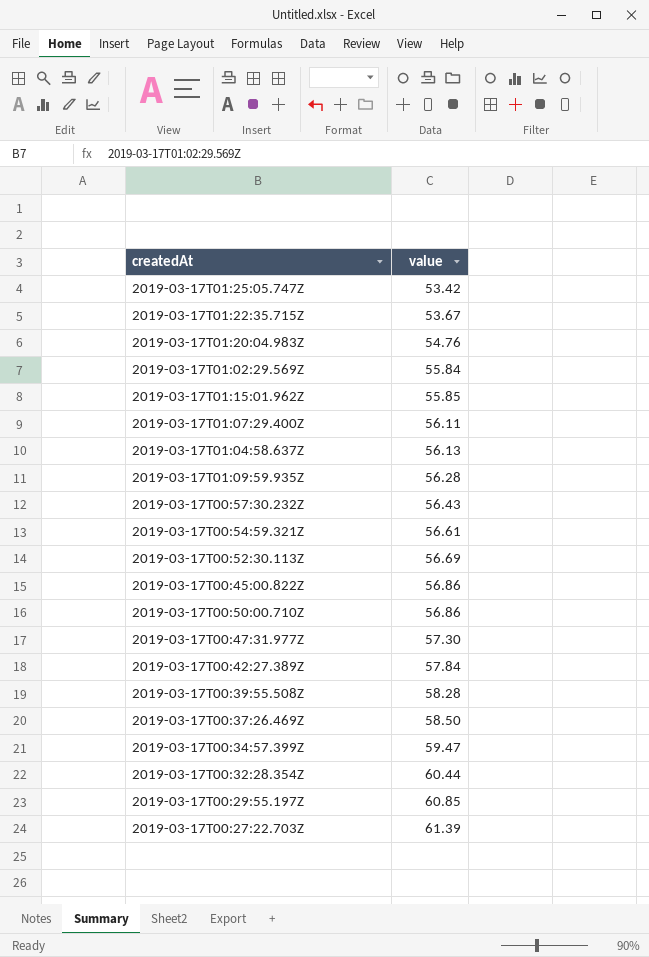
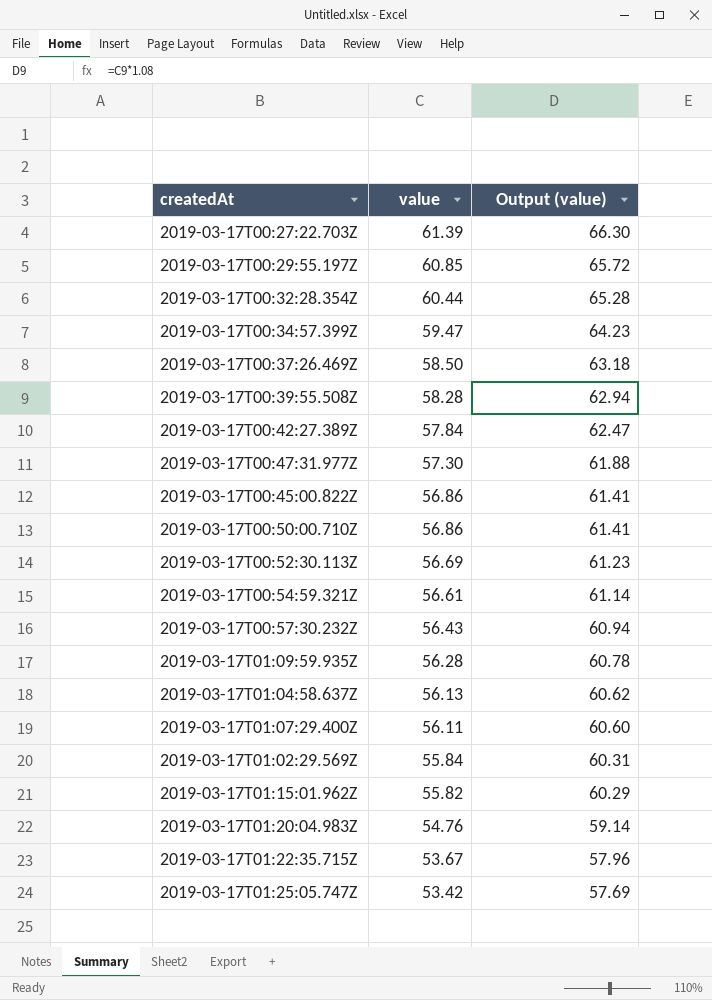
row order: value ascending -> value descending
column Output (value) | formula: none -> [value] * 1.08
2019-03-17T01:15:01.962Z | value: 55.85 -> 55.82

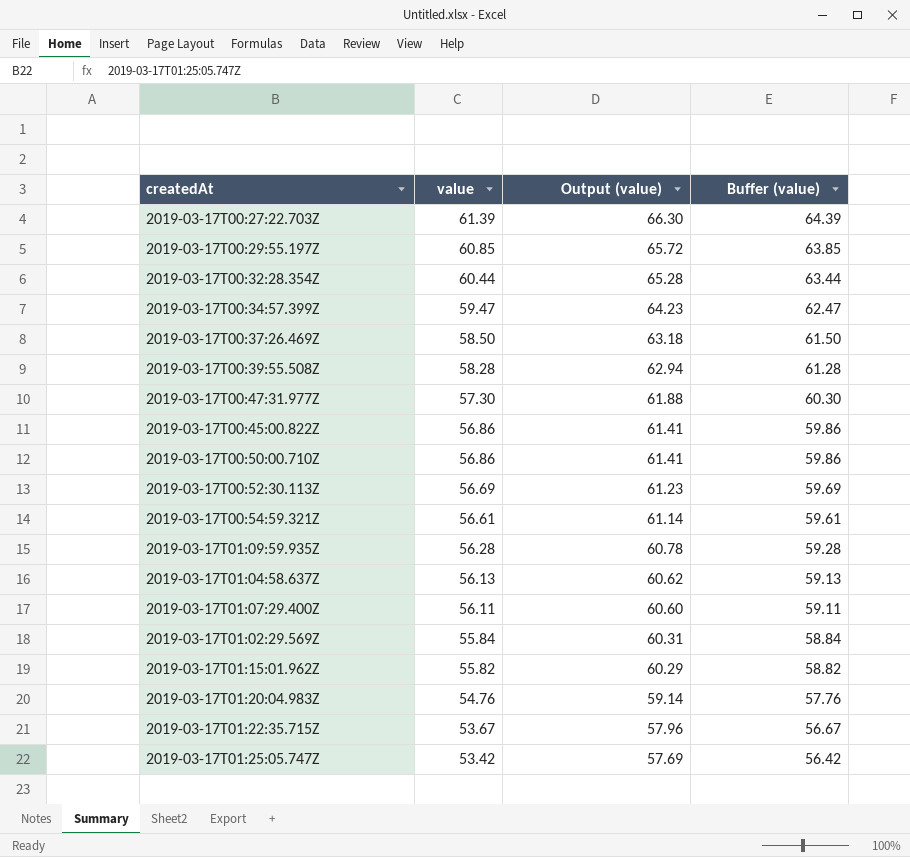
column Buffer (value) | formula: none -> [value] + 3
row 2019-03-17T00:42:27.389Z: 57.84 | 62.47 -> none
row 2019-03-17T00:57:30.232Z: 56.43 | 60.94 -> none

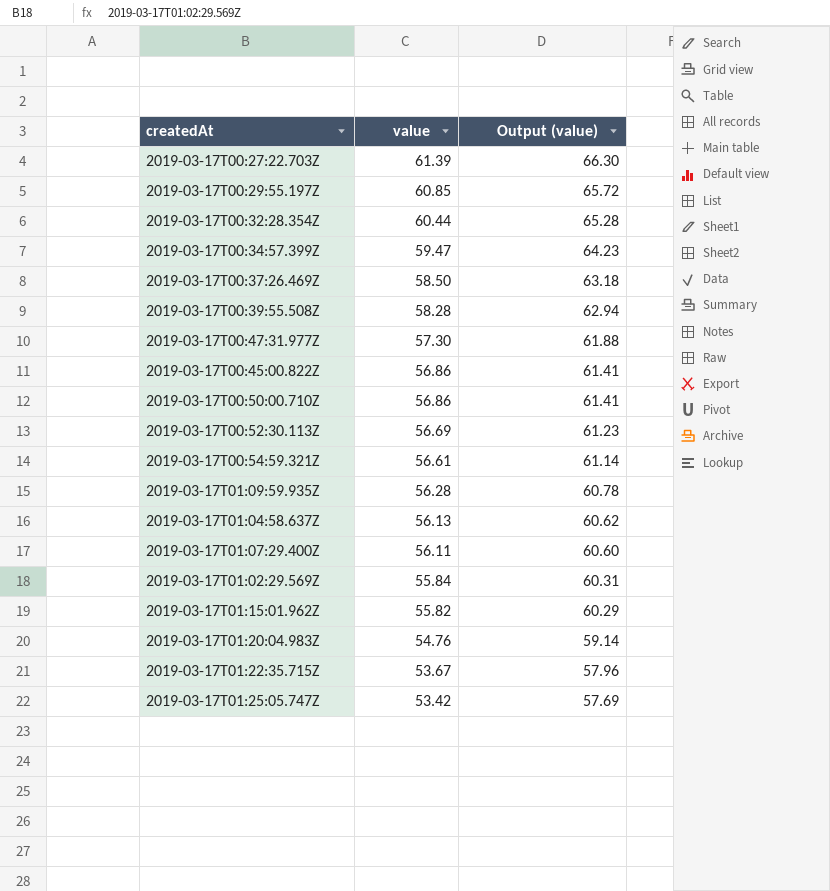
column Buffer (value) | formula: [value] + 3 -> none

